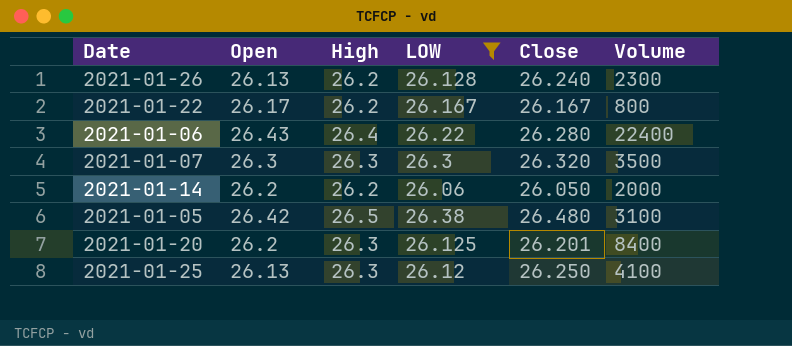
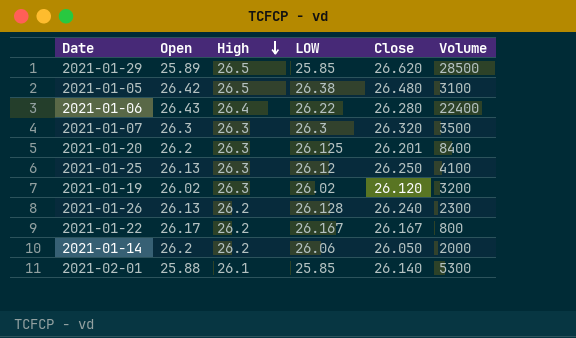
filter: LOW >= 26.06 -> none
row order: none -> High descending

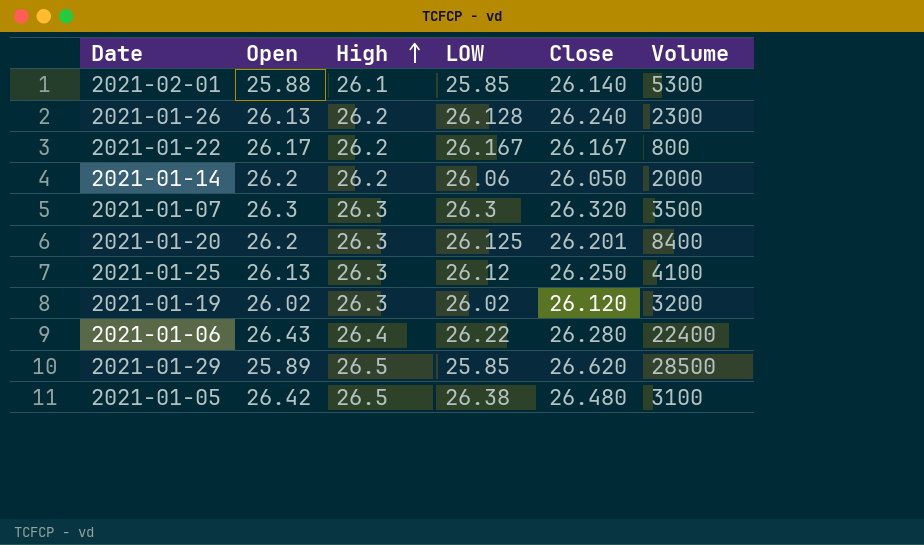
row order: High descending -> High ascending

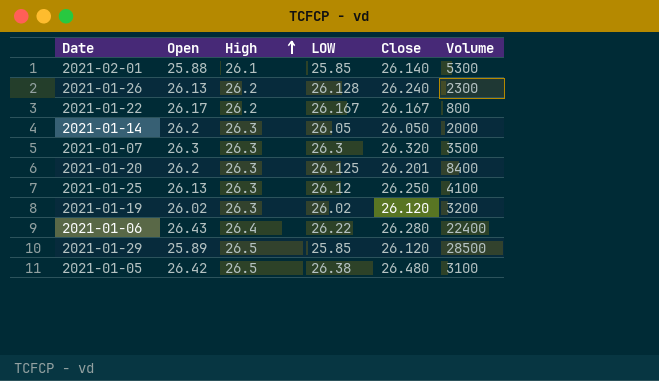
2021-01-14 | High: 26.2 -> 26.3
2021-01-14 | LOW: 26.06 -> 26.05
2021-01-29 | Close: 26.620 -> 26.120

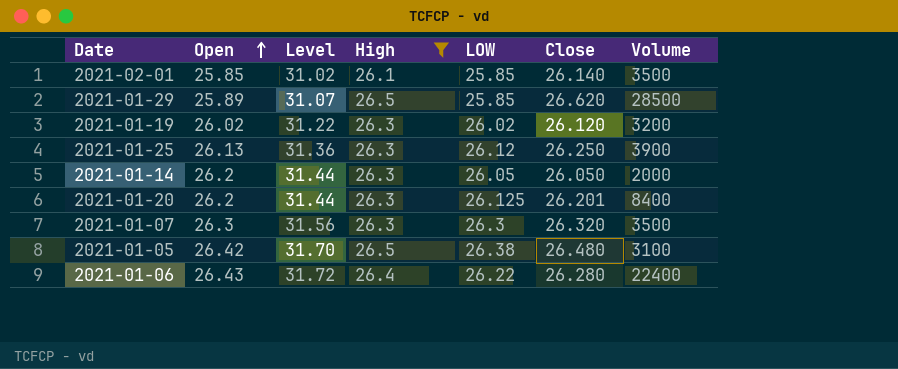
filter: none -> High != 26.2
row order: High ascending -> Open ascending
column Level | formula: none -> [Open] * 1.2
2021-02-01 | Open: 25.88 -> 25.85
2021-02-01 | Volume: 5300 -> 3500
2021-01-29 | Close: 26.120 -> 26.620
2021-01-25 | Volume: 4100 -> 3900

